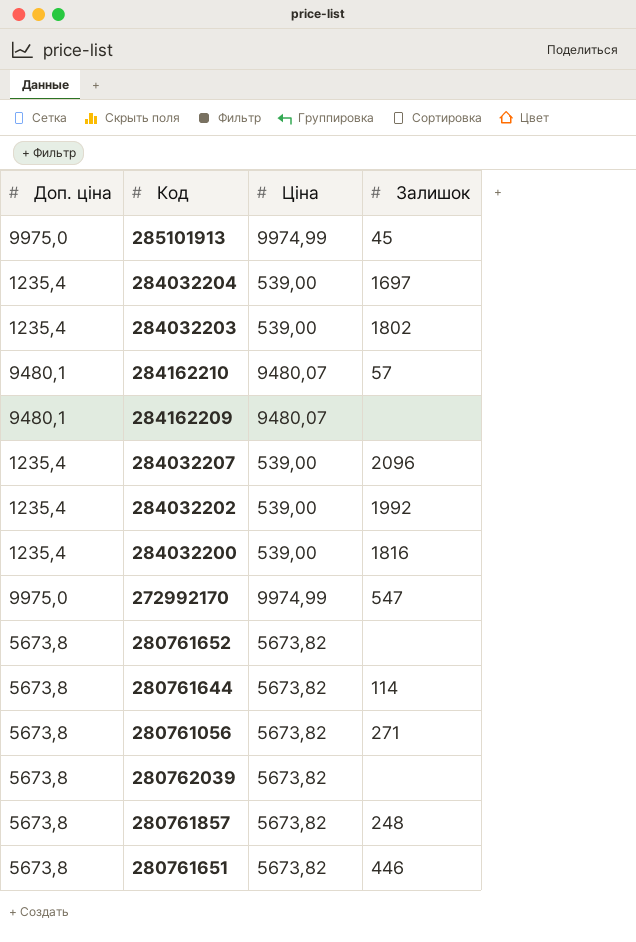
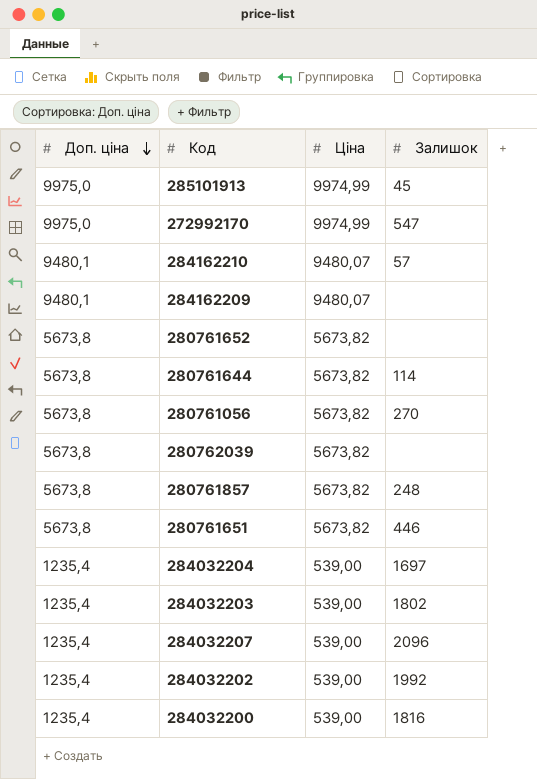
row order: none -> Доп. ціна descending
280761056 | Залишок: 271 -> 270

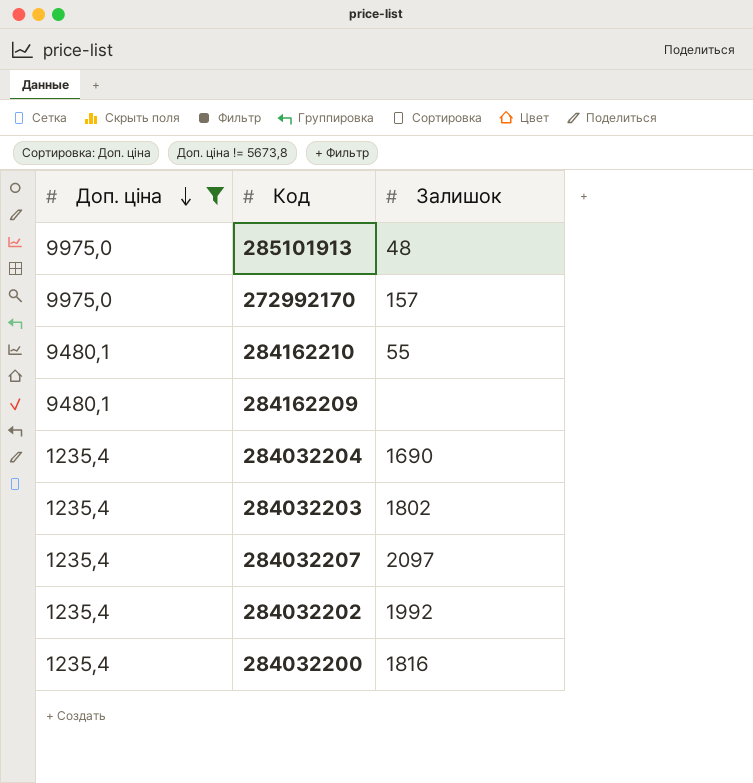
filter: none -> Доп. ціна != 5673,8
column Ціна | position: 3 -> none
285101913 | Залишок: 45 -> 48
272992170 | Залишок: 547 -> 157
284162210 | Залишок: 57 -> 55
284032204 | Залишок: 1697 -> 1690
284032207 | Залишок: 2096 -> 2097

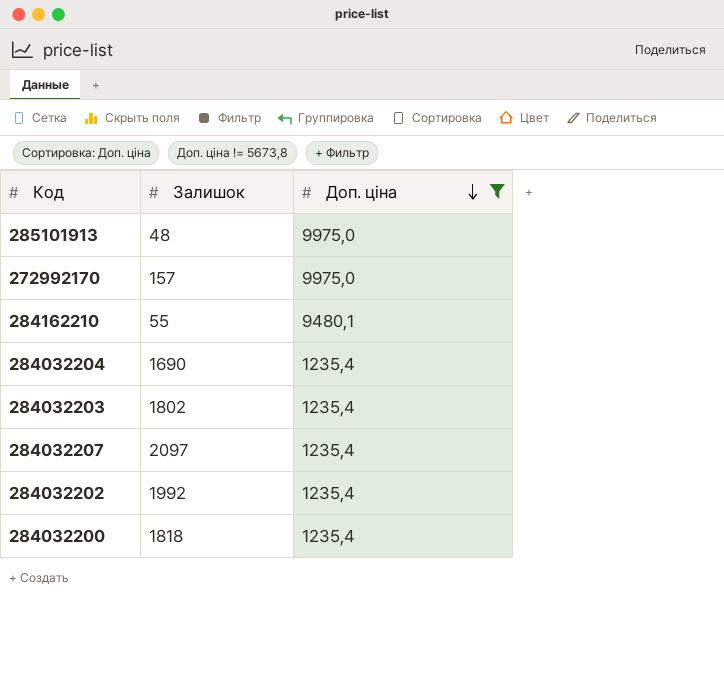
column Доп. ціна | position: 1 -> 3
row 284162209: 9480,1 | none -> none
284032200 | Залишок: 1816 -> 1818

